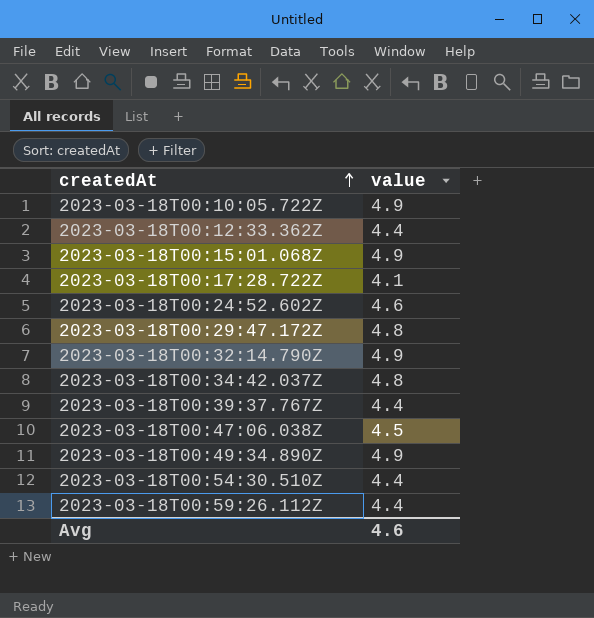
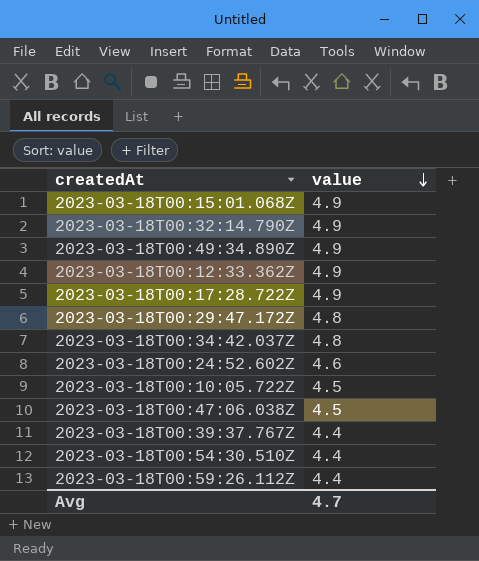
row order: createdAt ascending -> value descending
2023-03-18T00:12:33.362Z | value: 4.4 -> 4.9
2023-03-18T00:17:28.722Z | value: 4.1 -> 4.9
2023-03-18T00:10:05.722Z | value: 4.9 -> 4.5
Avg | value: 4.6 -> 4.7

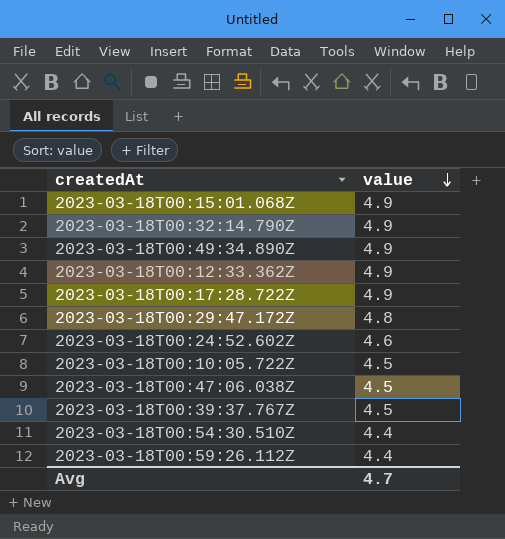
row 2023-03-18T00:34:42.037Z: 4.8 -> none
2023-03-18T00:39:37.767Z | value: 4.4 -> 4.5

